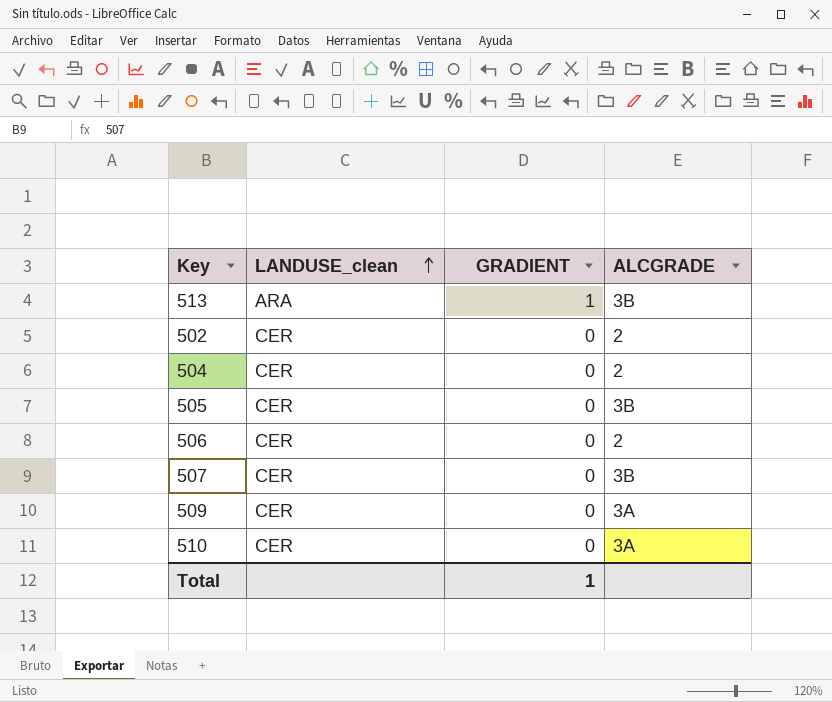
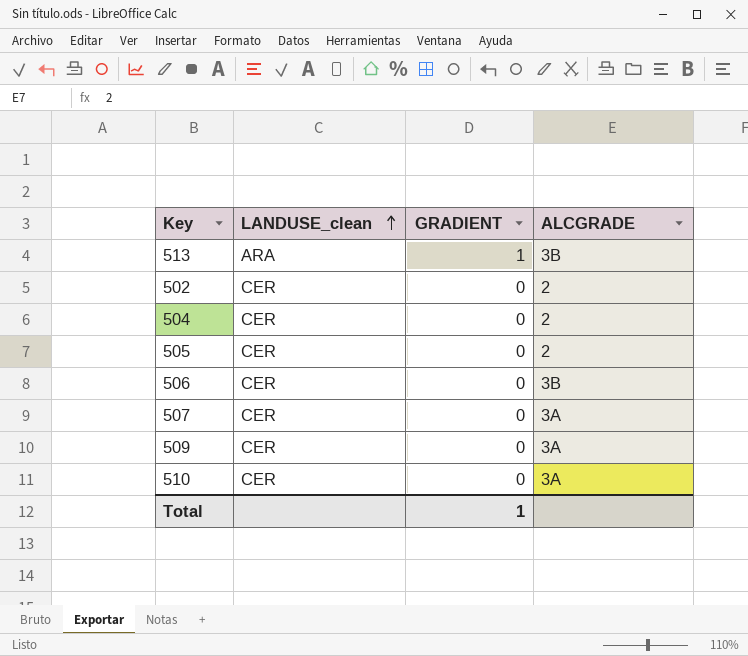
505 | ALCGRADE: 3B -> 2
506 | ALCGRADE: 2 -> 3B
507 | ALCGRADE: 3B -> 3A

